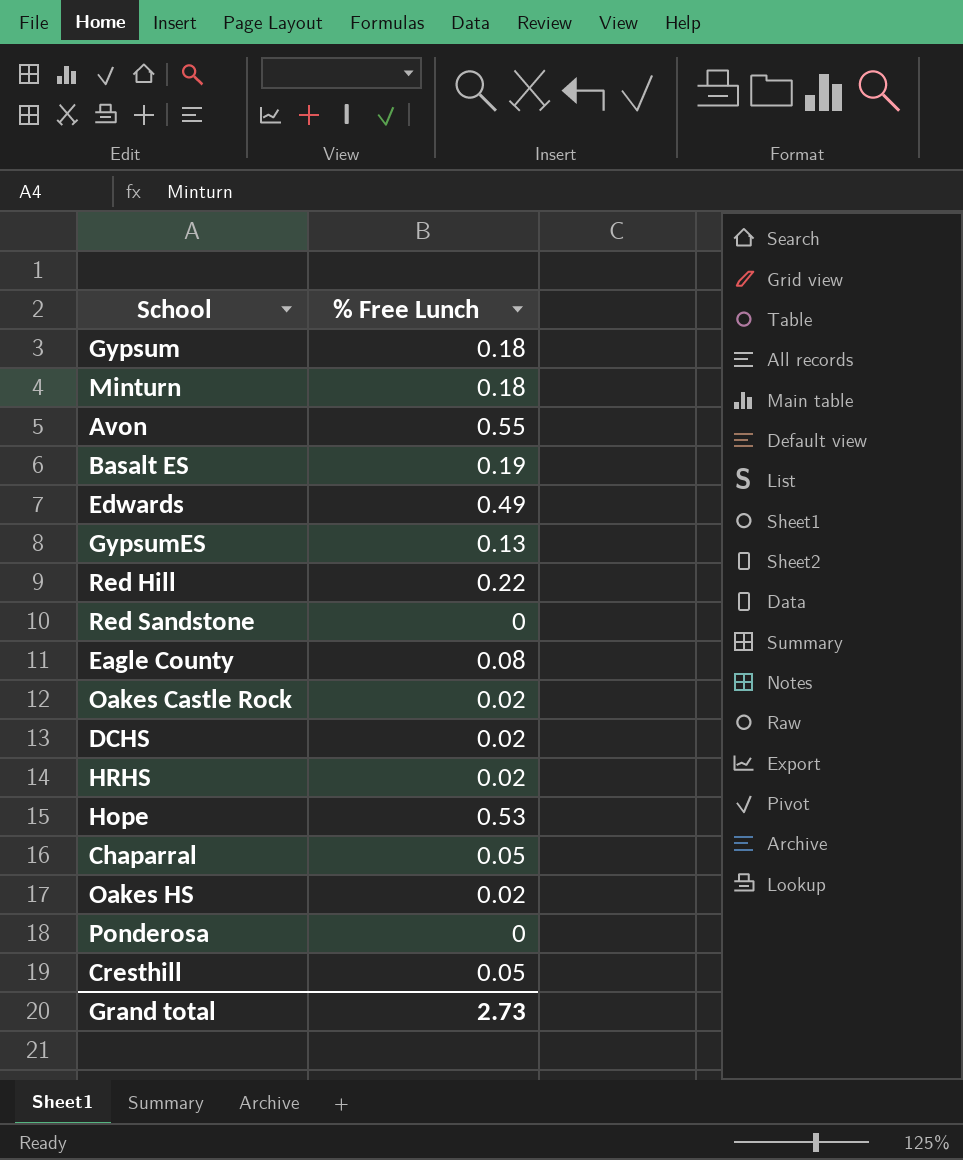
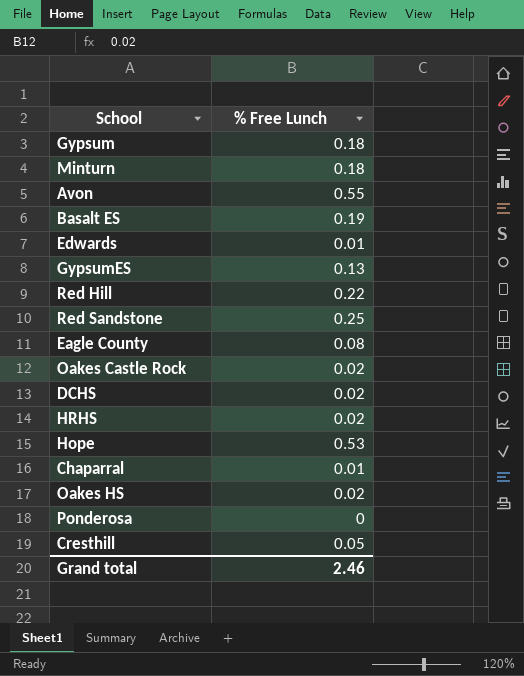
Edwards | % Free Lunch: 0.49 -> 0.01
Red Sandstone | % Free Lunch: 0 -> 0.25
Chaparral | % Free Lunch: 0.05 -> 0.01
Grand total | % Free Lunch: 2.73 -> 2.46

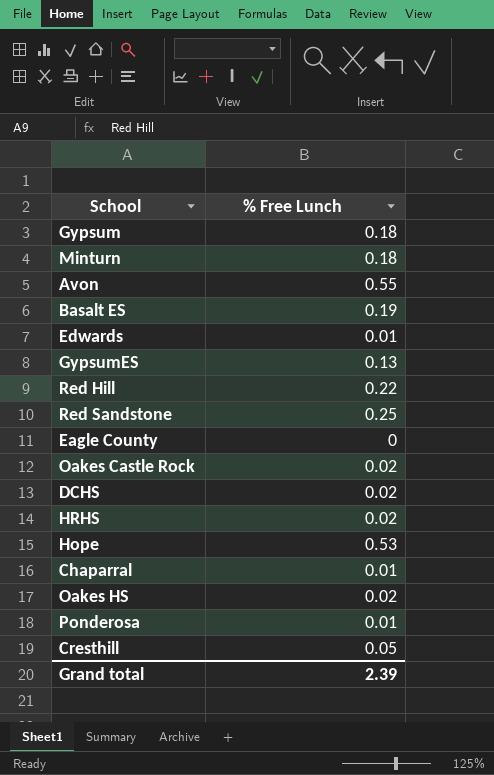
Eagle County | % Free Lunch: 0.08 -> 0
Ponderosa | % Free Lunch: 0 -> 0.01
Grand total | % Free Lunch: 2.46 -> 2.39

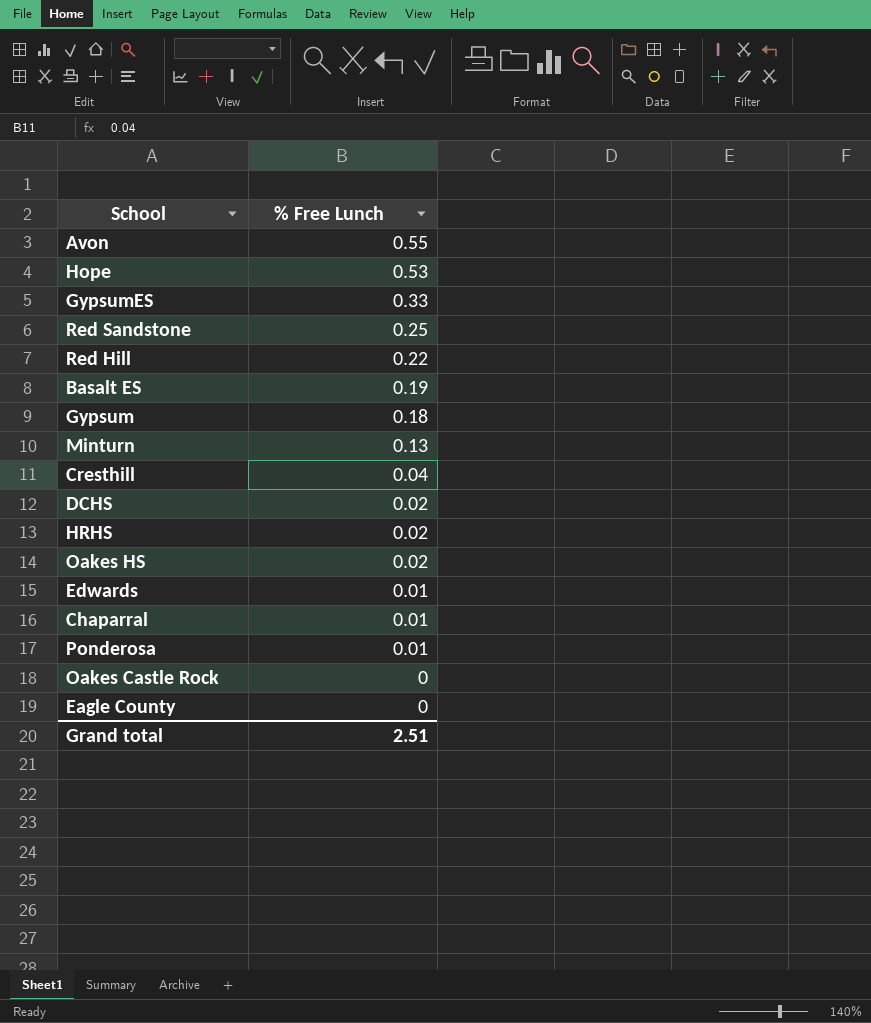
row order: none -> % Free Lunch descending
GypsumES | % Free Lunch: 0.13 -> 0.33
Minturn | % Free Lunch: 0.18 -> 0.13
Cresthill | % Free Lunch: 0.05 -> 0.04
Oakes Castle Rock | % Free Lunch: 0.02 -> 0
Grand total | % Free Lunch: 2.39 -> 2.51

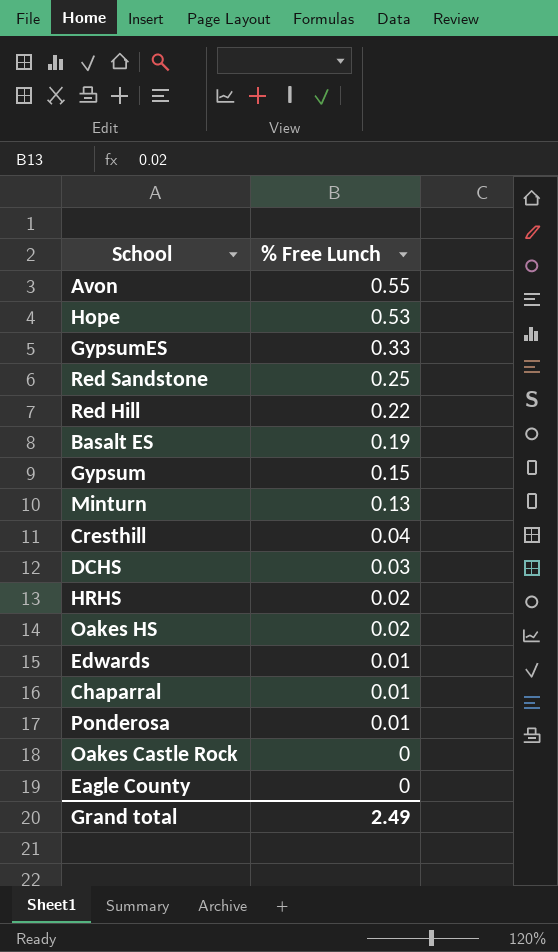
Gypsum | % Free Lunch: 0.18 -> 0.15
DCHS | % Free Lunch: 0.02 -> 0.03
Grand total | % Free Lunch: 2.51 -> 2.49

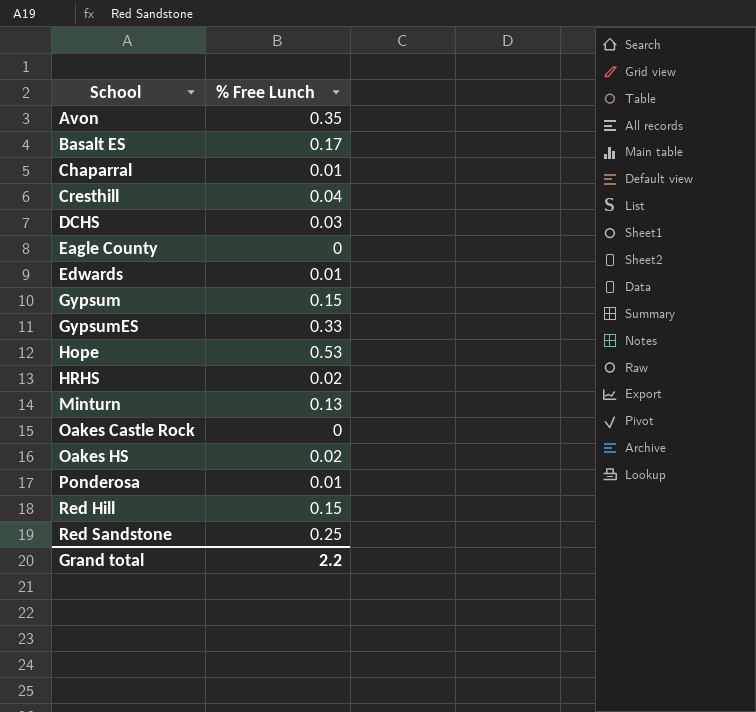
row order: % Free Lunch descending -> School ascending
Avon | % Free Lunch: 0.55 -> 0.35
Basalt ES | % Free Lunch: 0.19 -> 0.17
Red Hill | % Free Lunch: 0.22 -> 0.15
Grand total | % Free Lunch: 2.49 -> 2.2

